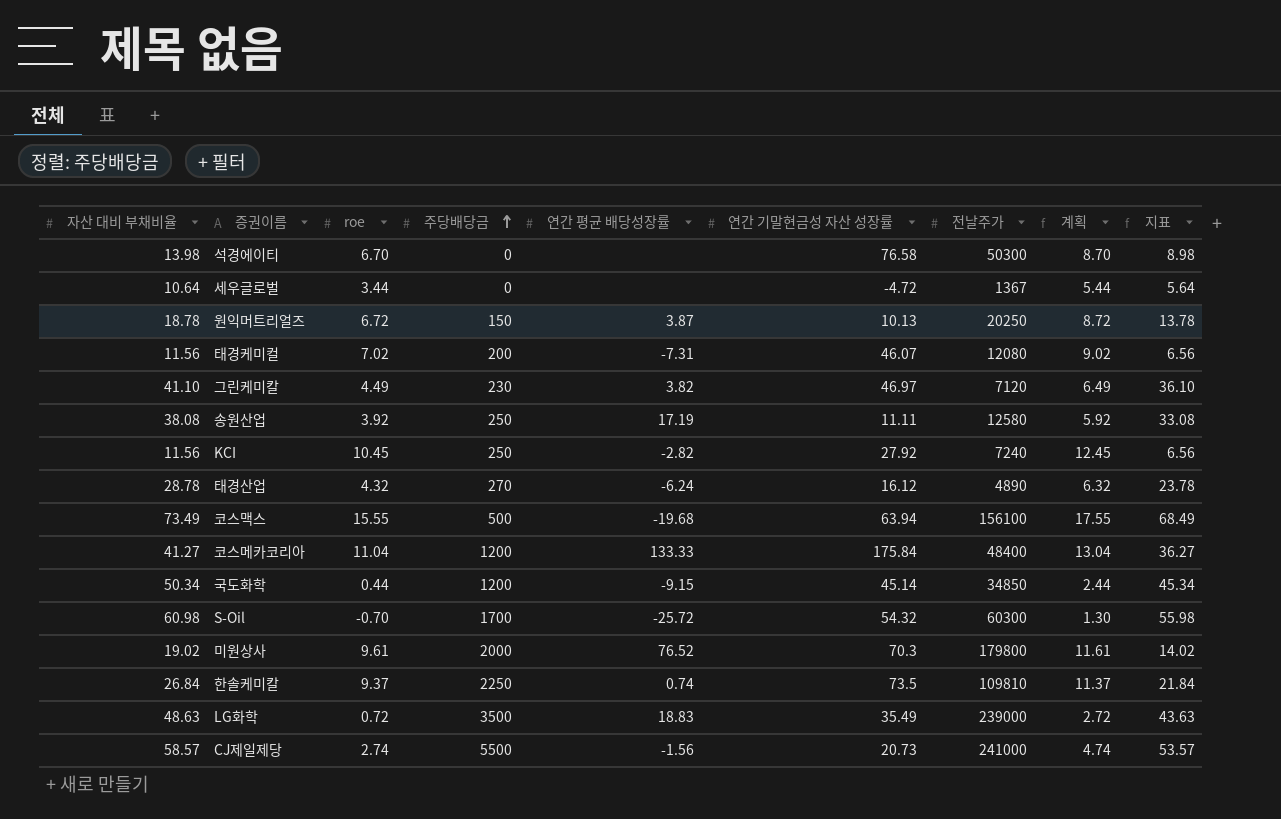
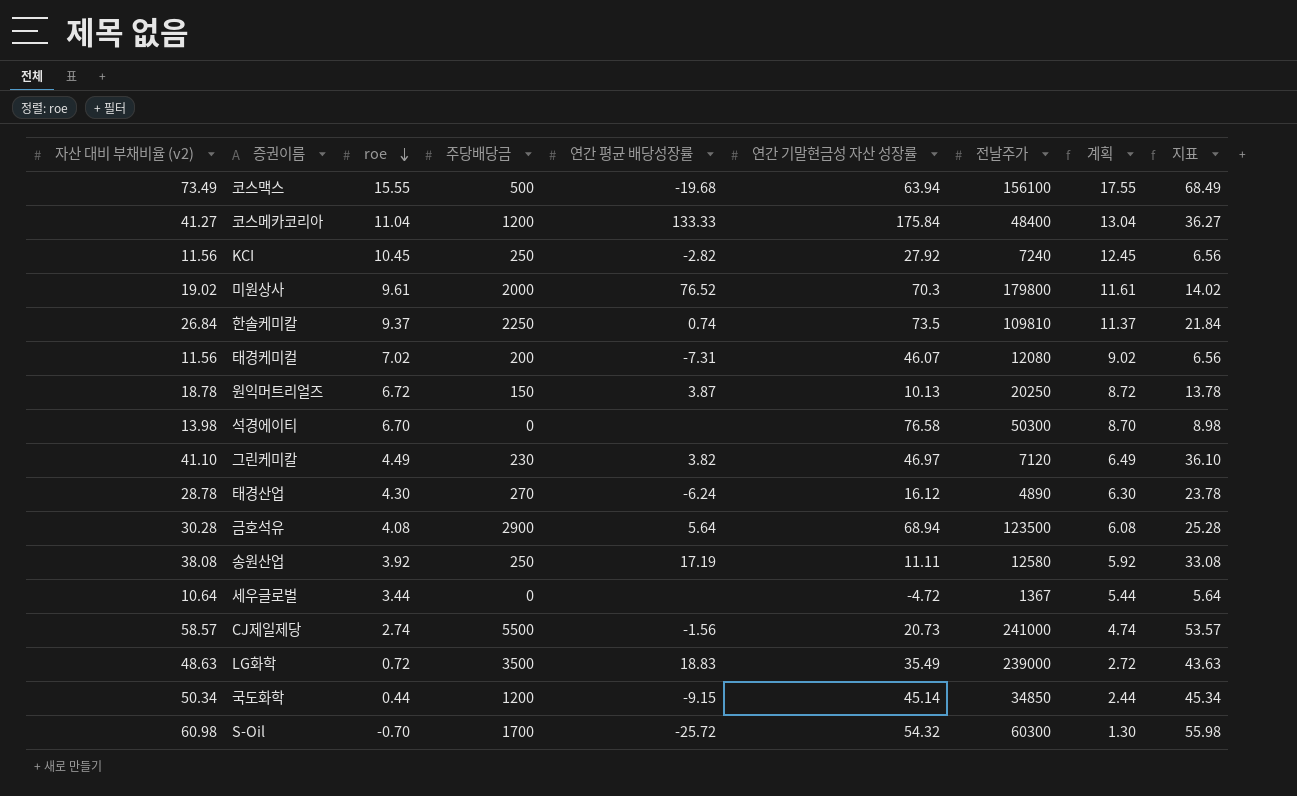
row order: 주당배당금 ascending -> roe descending
column name: 자산 대비 부채비율 -> 자산 대비 부채비율 (v2)
태경산업 | roe: 4.32 -> 4.30
태경산업 | 계획: 6.32 -> 6.30
row 금호석유: none -> 30.28 | 4.08 | 2900 | 5.64 | 68.94 | 123500 | 6.08 | 25.28

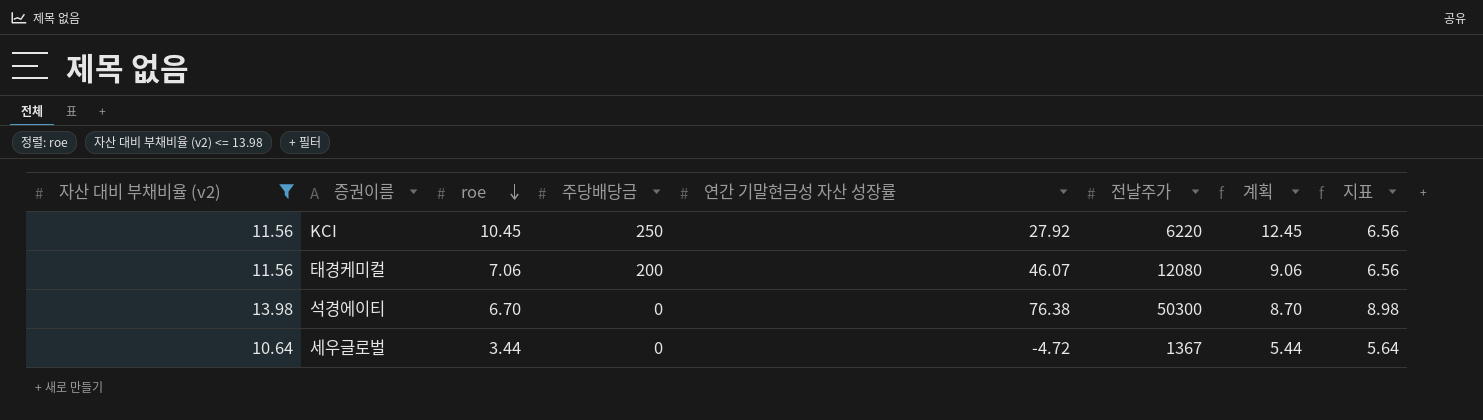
filter: none -> 자산 대비 부채비율 (v2) <= 13.98
column 연간 평균 배당성장률 | position: 5 -> none
KCI | 전날주가: 7240 -> 6220
태경케미컬 | roe: 7.02 -> 7.06
태경케미컬 | 계획: 9.02 -> 9.06
석경에이티 | 연간 기말현금성 자산 성장률: 76.58 -> 76.38

